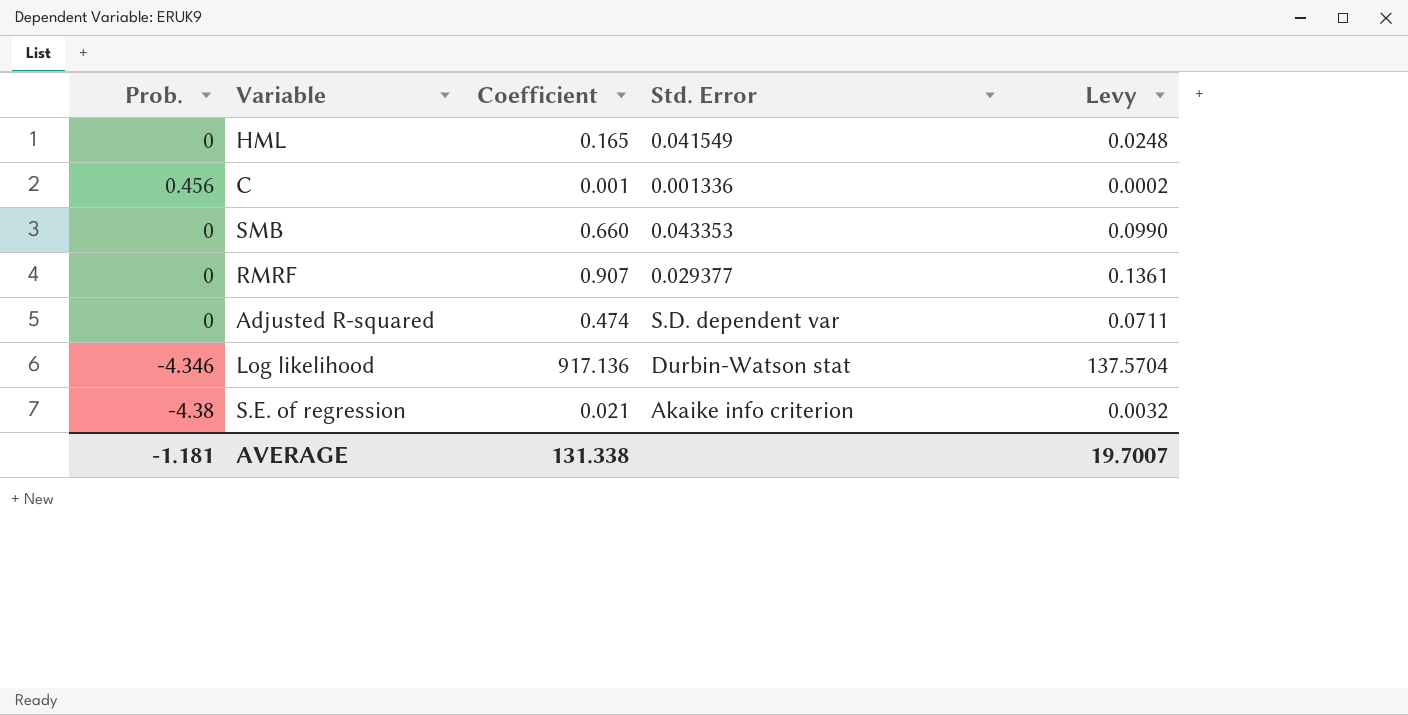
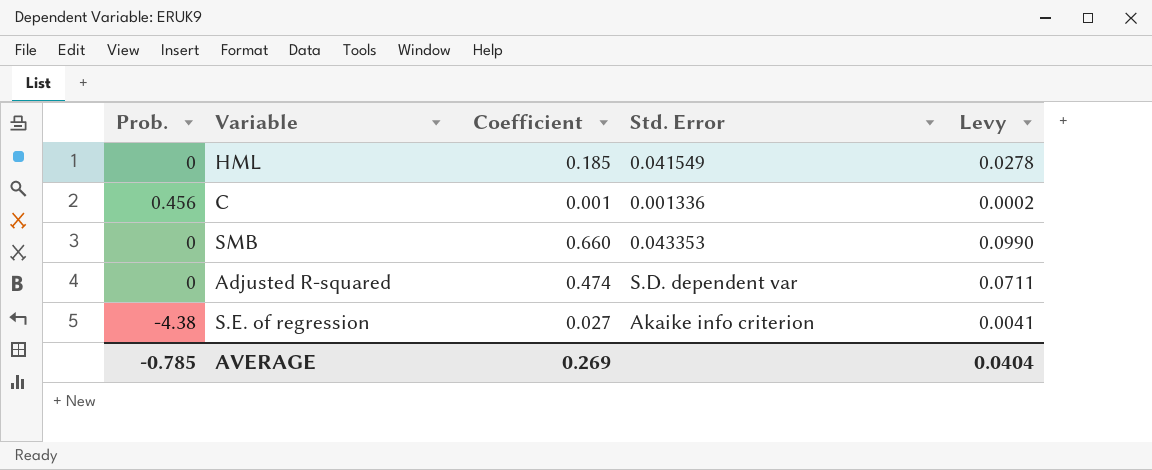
row RMRF: 0 | 0.907 | 0.029377 | 0.1361 -> none
row Log likelihood: -4.346 | 917.136 | Durbin-Watson stat | 137.5704 -> none
HML | Coefficient: 0.165 -> 0.185
HML | Levy: 0.0248 -> 0.0278
S.E. of regression | Coefficient: 0.021 -> 0.027
S.E. of regression | Levy: 0.0032 -> 0.0041
AVERAGE | Prob.: -1.181 -> -0.785
AVERAGE | Coefficient: 131.338 -> 0.269
AVERAGE | Levy: 19.7007 -> 0.0404

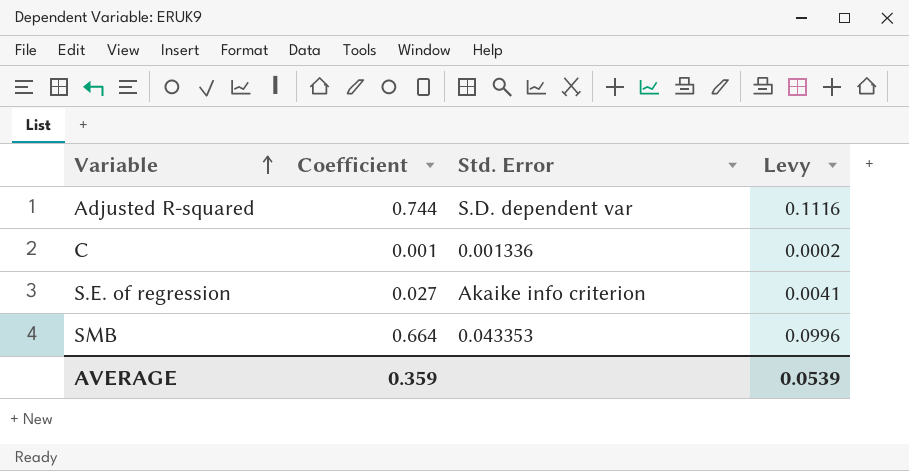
row order: none -> Variable ascending
column Prob. | position: 1 -> none
row HML: 0 | 0.185 | 0.041549 | 0.0278 -> none
Adjusted R-squared | Coefficient: 0.474 -> 0.744
Adjusted R-squared | Levy: 0.0711 -> 0.1116
SMB | Coefficient: 0.660 -> 0.664
SMB | Levy: 0.0990 -> 0.0996
AVERAGE | Coefficient: 0.269 -> 0.359
AVERAGE | Levy: 0.0404 -> 0.0539

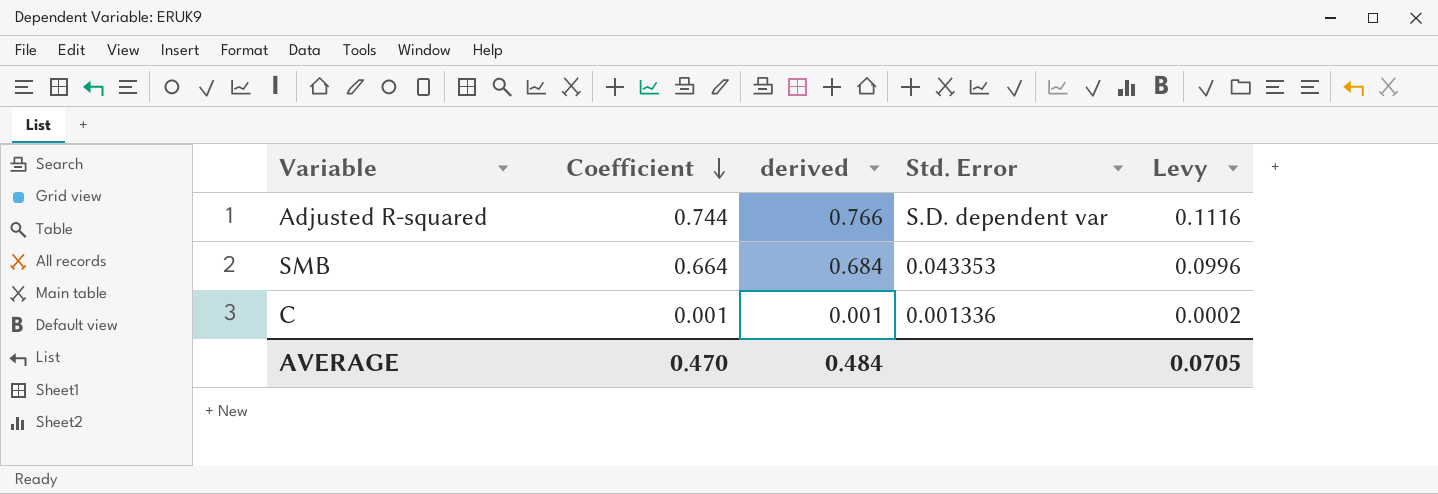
row order: Variable ascending -> Coefficient descending
column derived | formula: none -> [Coefficient] * 1.03
row S.E. of regression: 0.027 | Akaike info criterion | 0.0041 -> none
AVERAGE | Coefficient: 0.359 -> 0.470
AVERAGE | Levy: 0.0539 -> 0.0705

